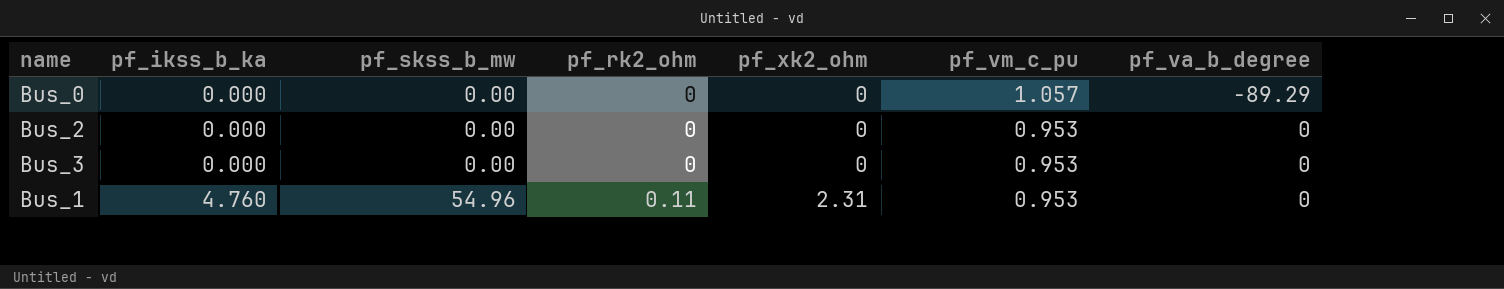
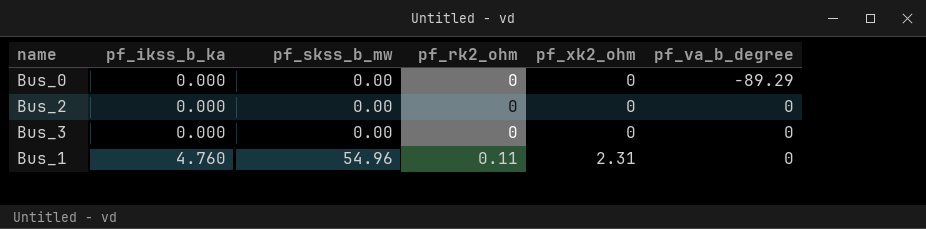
column pf_vm_c_pu | position: 6 -> none

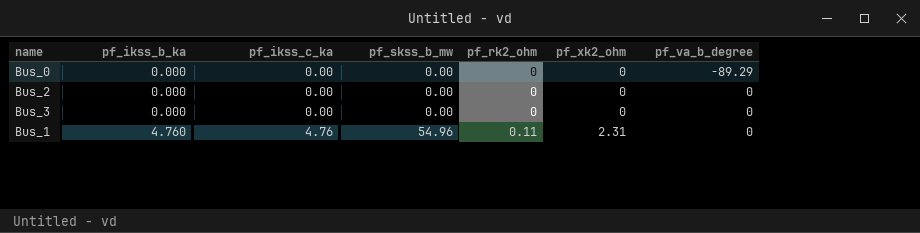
column pf_ikss_c_ka | position: none -> 3

